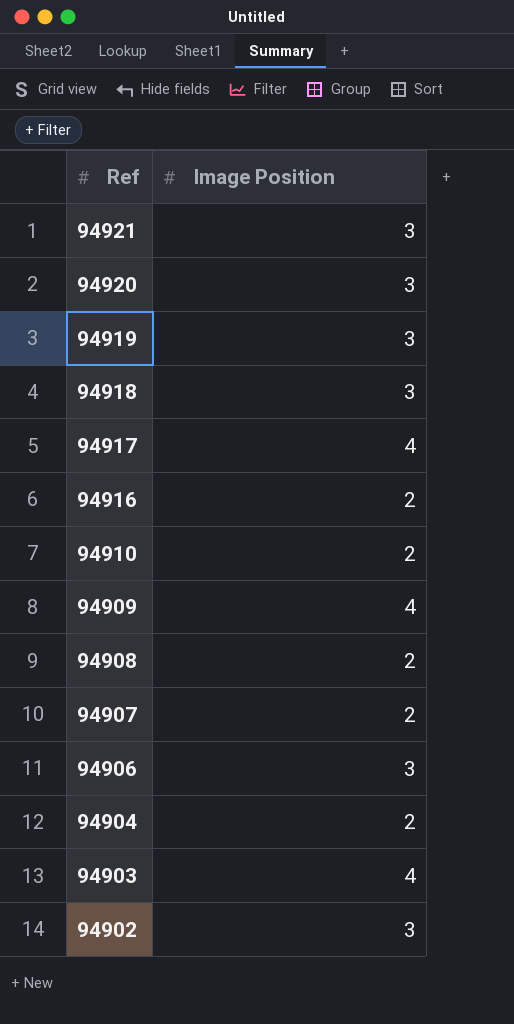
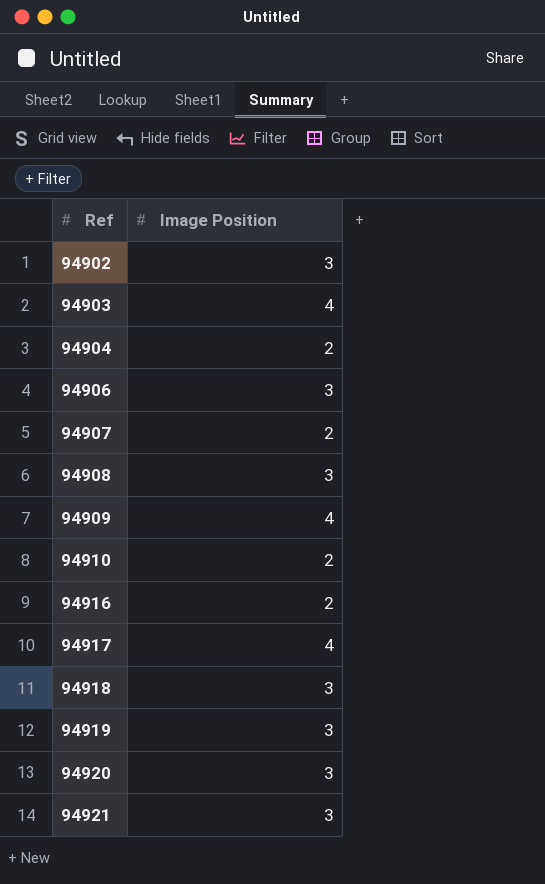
row order: Ref descending -> Ref ascending
94908 | Image Position: 2 -> 3

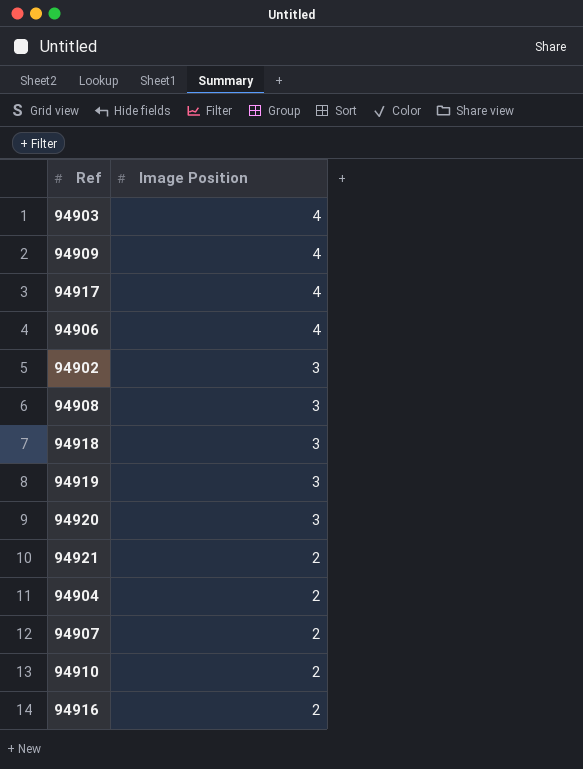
row order: Ref ascending -> Image Position descending
94906 | Image Position: 3 -> 4
94921 | Image Position: 3 -> 2

